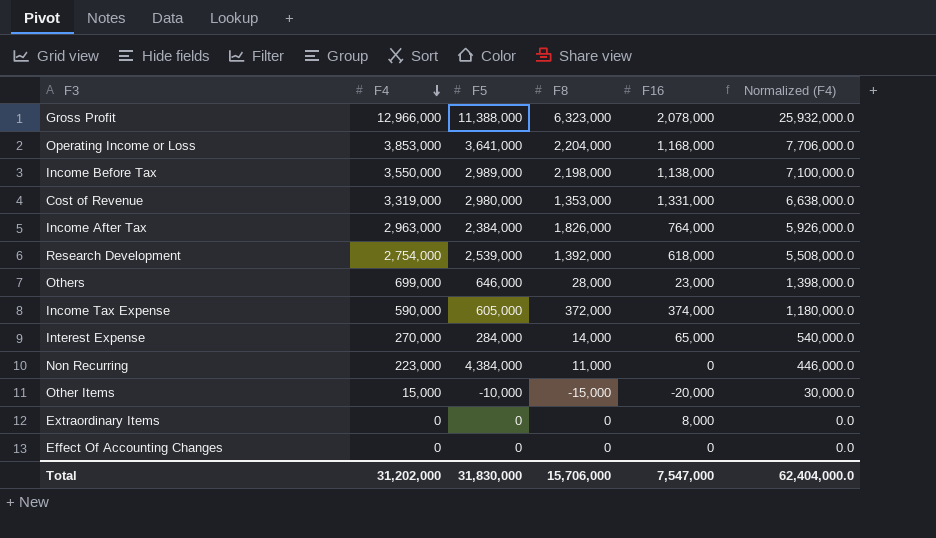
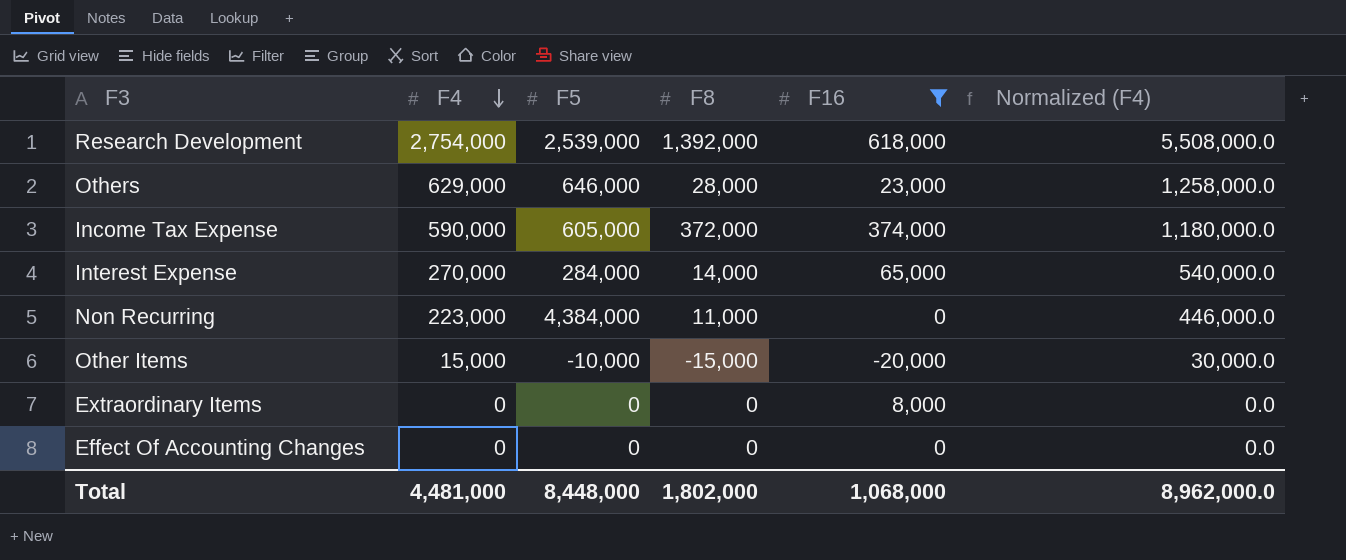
filter: none -> F16 <= 618,000
Others | F4: 699,000 -> 629,000
Others | Normalized (F4): 1,398,000.0 -> 1,258,000.0
Total | F4: 31,202,000 -> 4,481,000
Total | F5: 31,830,000 -> 8,448,000
Total | F8: 15,706,000 -> 1,802,000
Total | F16: 7,547,000 -> 1,068,000
Total | Normalized (F4): 62,404,000.0 -> 8,962,000.0

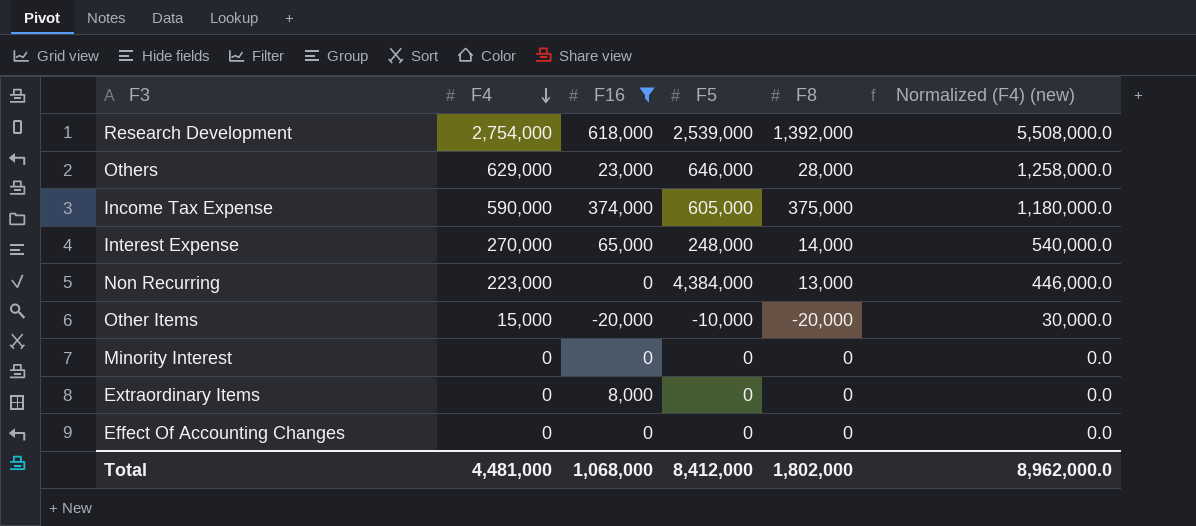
column F16 | position: 5 -> 3
column name: Normalized (F4) -> Normalized (F4) (new)
Income Tax Expense | F8: 372,000 -> 375,000
Interest Expense | F5: 284,000 -> 248,000
Non Recurring | F8: 11,000 -> 13,000
Other Items | F8: -15,000 -> -20,000
row Minority Interest: none -> 0 | 0 | 0 | 0 | 0.0
Total | F5: 8,448,000 -> 8,412,000

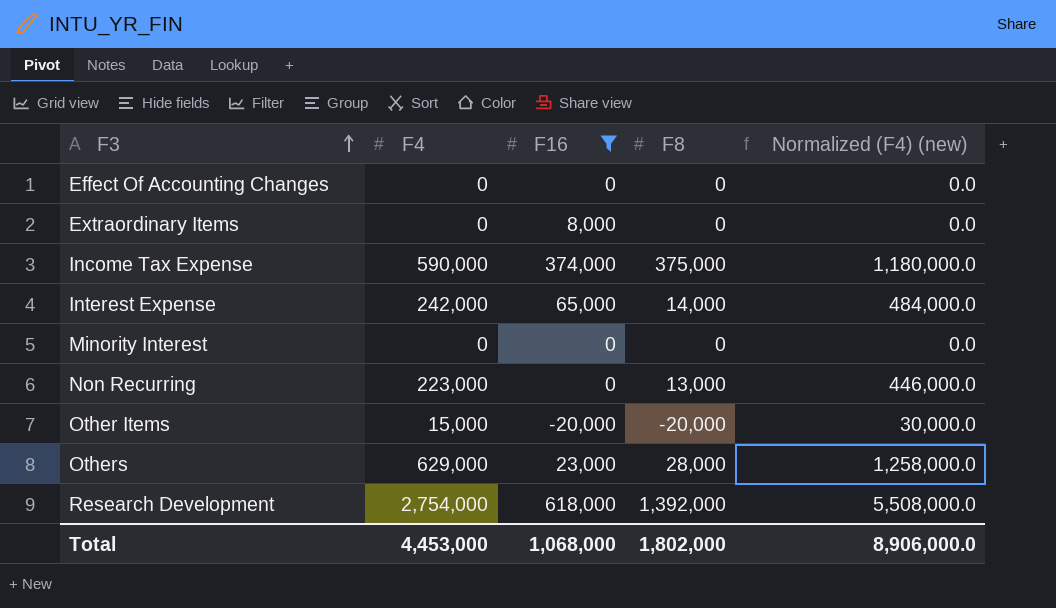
row order: F4 descending -> F3 ascending
column F5 | position: 4 -> none
Interest Expense | F4: 270,000 -> 242,000
Interest Expense | Normalized (F4) (new): 540,000.0 -> 484,000.0
Total | F4: 4,481,000 -> 4,453,000
Total | Normalized (F4) (new): 8,962,000.0 -> 8,906,000.0

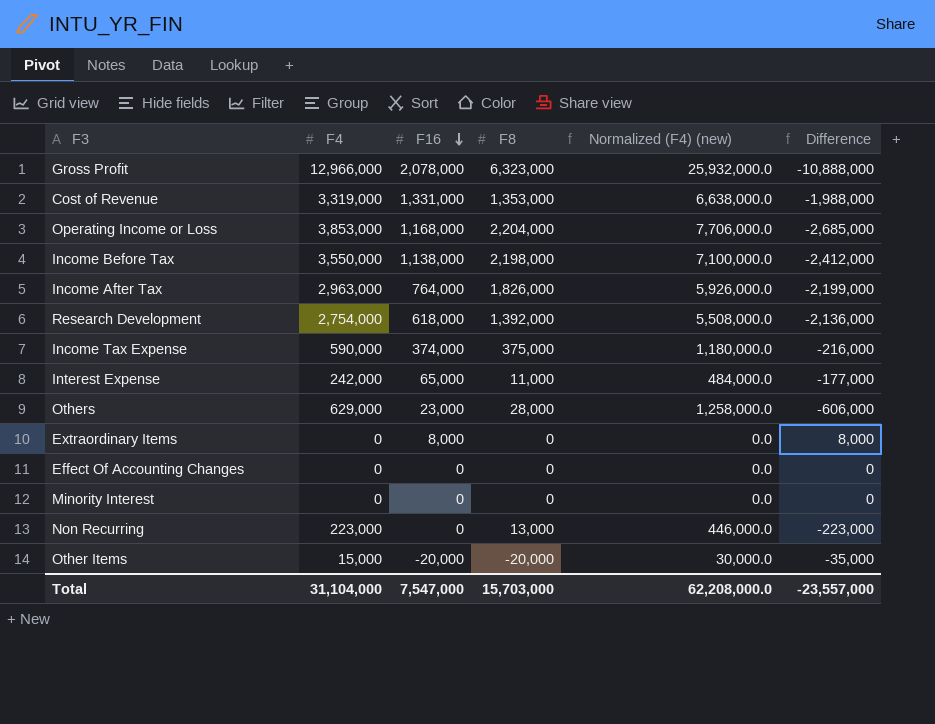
filter: F16 <= 618,000 -> none
row order: F3 ascending -> F16 descending
column Difference | formula: none -> [F16] - [F4]
Interest Expense | F8: 14,000 -> 11,000
Total | F4: 4,453,000 -> 31,104,000
Total | F16: 1,068,000 -> 7,547,000
Total | F8: 1,802,000 -> 15,703,000
Total | Normalized (F4) (new): 8,906,000.0 -> 62,208,000.0

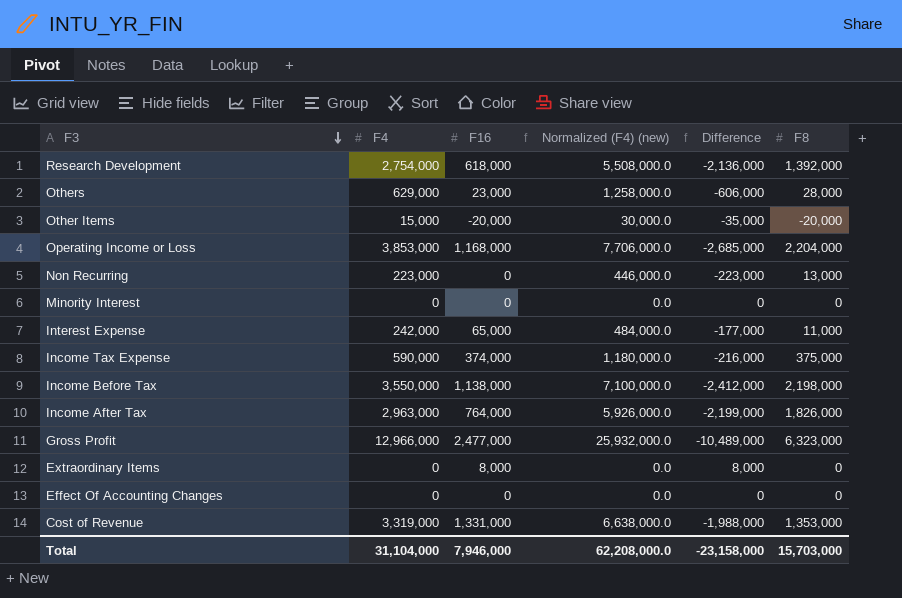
row order: F16 descending -> F3 descending
column F8 | position: 4 -> 6
Gross Profit | F16: 2,078,000 -> 2,477,000
Gross Profit | Difference: -10,888,000 -> -10,489,000
Total | F16: 7,547,000 -> 7,946,000
Total | Difference: -23,557,000 -> -23,158,000

